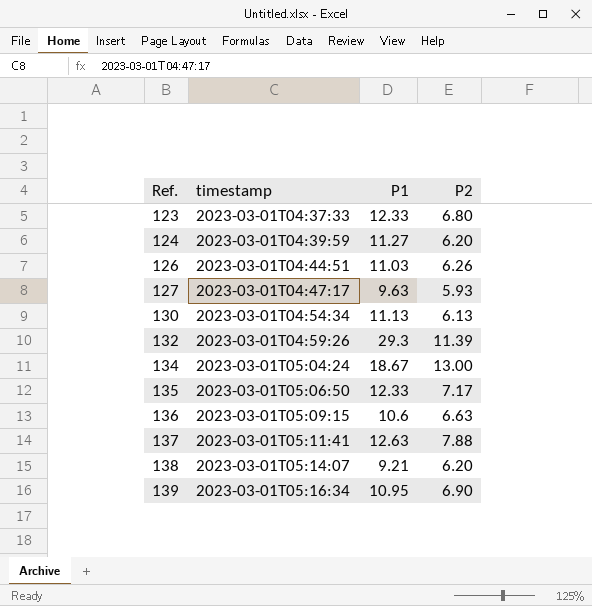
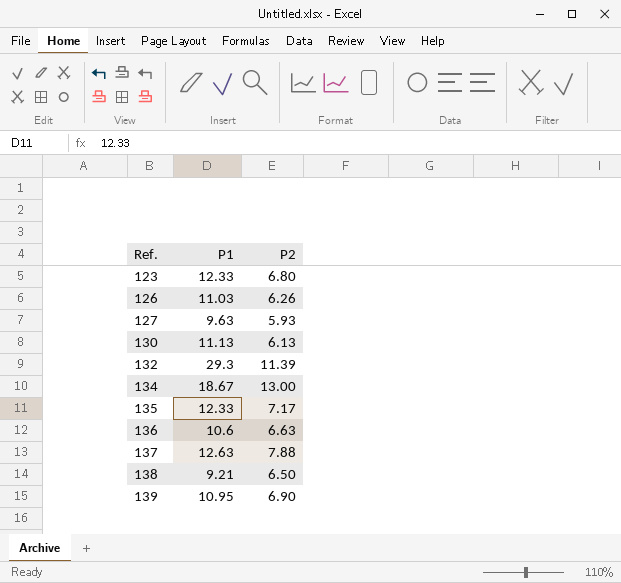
column timestamp | position: 2 -> none
row 124: 2023-03-01T04:39:59 | 11.27 | 6.20 -> none
138 | P2: 6.20 -> 6.50

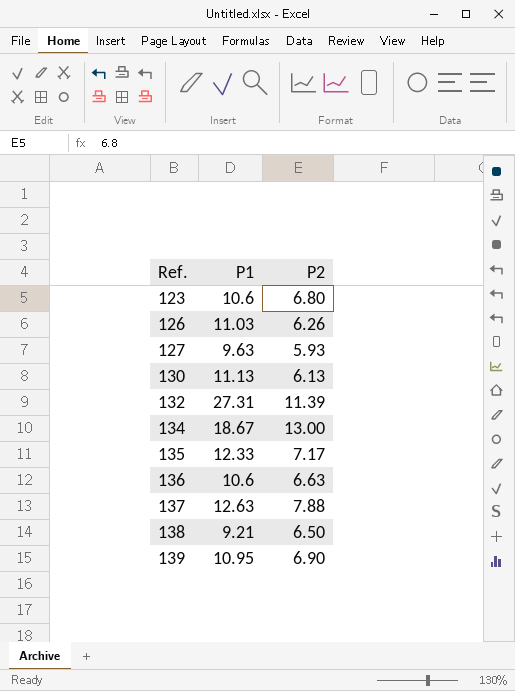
123 | P1: 12.33 -> 10.6
132 | P1: 29.3 -> 27.31

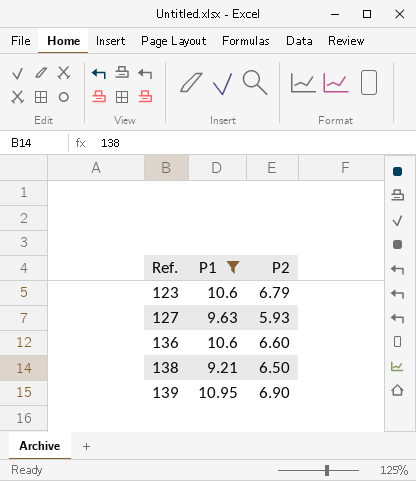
filter: none -> P1 <= 10.95
123 | P2: 6.80 -> 6.79
136 | P2: 6.63 -> 6.60

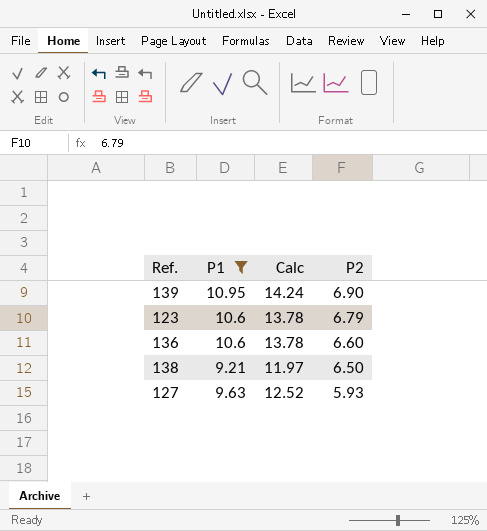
row order: Ref. ascending -> P2 descending
column Calc | formula: none -> [P1] * 1.3

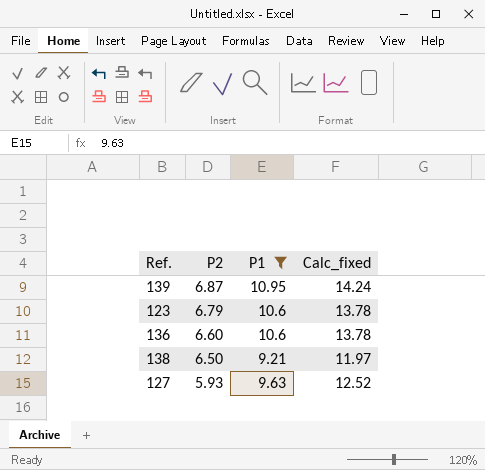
column P2 | position: 4 -> 2
column name: Calc -> Calc_fixed
139 | P2: 6.90 -> 6.87

